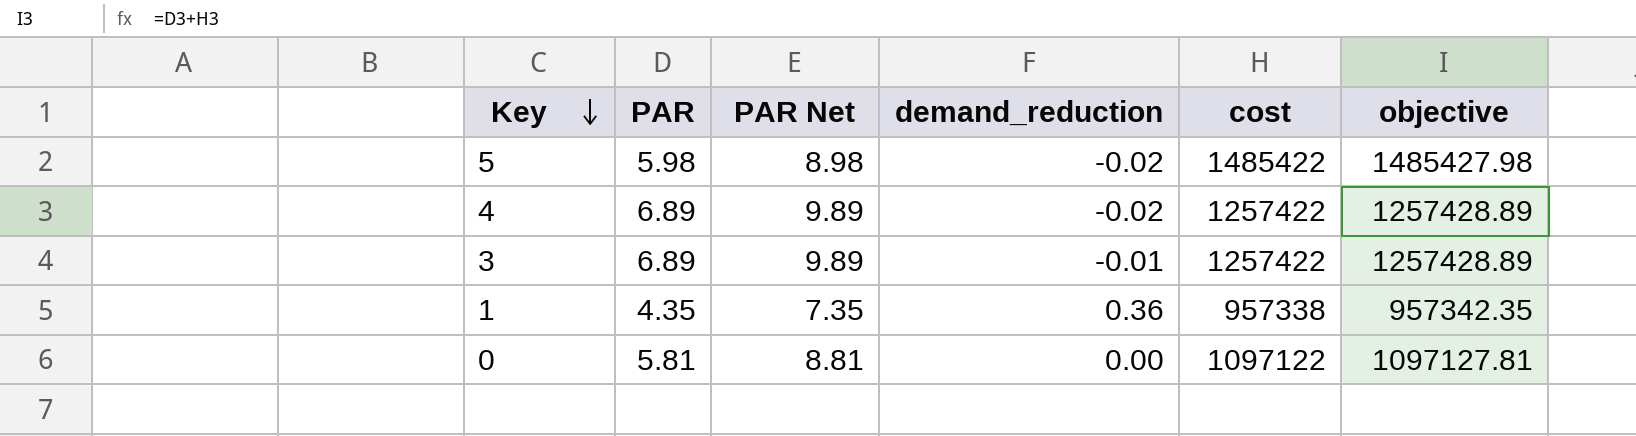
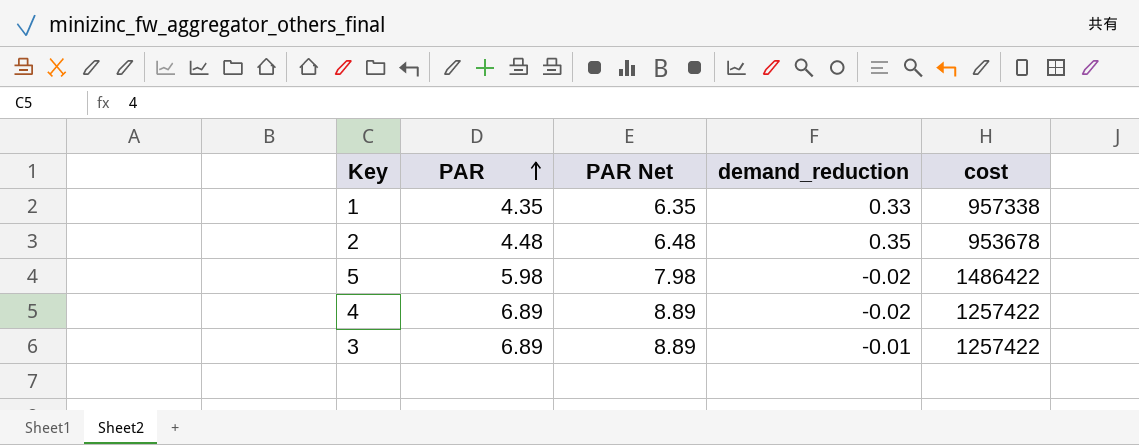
row order: Key descending -> PAR ascending
column objective | formula: [PAR] + [cost] -> none
column PAR Net | formula: [PAR] + 3 -> [PAR] + 2
row 0: 5.81 | 8.81 | 0.00 | 1097122 | 1097127.81 -> none
1 | demand_reduction: 0.36 -> 0.33
row 2: none -> 4.48 | 6.48 | 0.35 | 953678
5 | cost: 1485422 -> 1486422

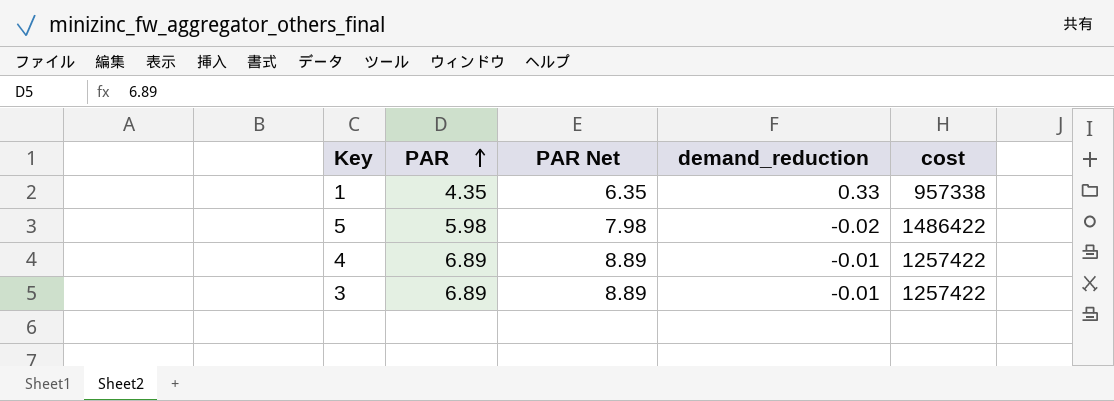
row 2: 4.48 | 6.48 | 0.35 | 953678 -> none
4 | demand_reduction: -0.02 -> -0.01

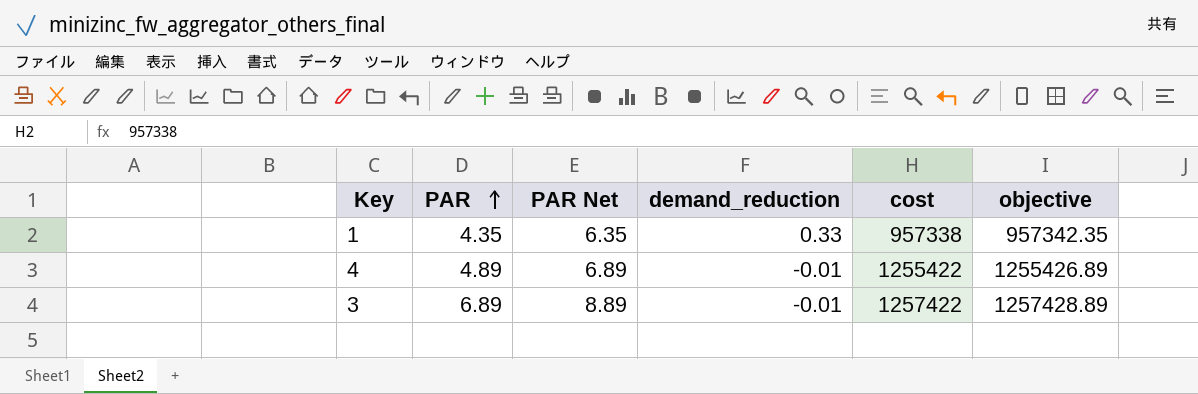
column objective | formula: none -> [PAR] + [cost]
row 5: 5.98 | 7.98 | -0.02 | 1486422 -> none
4 | PAR: 6.89 -> 4.89
4 | PAR Net: 8.89 -> 6.89
4 | cost: 1257422 -> 1255422

